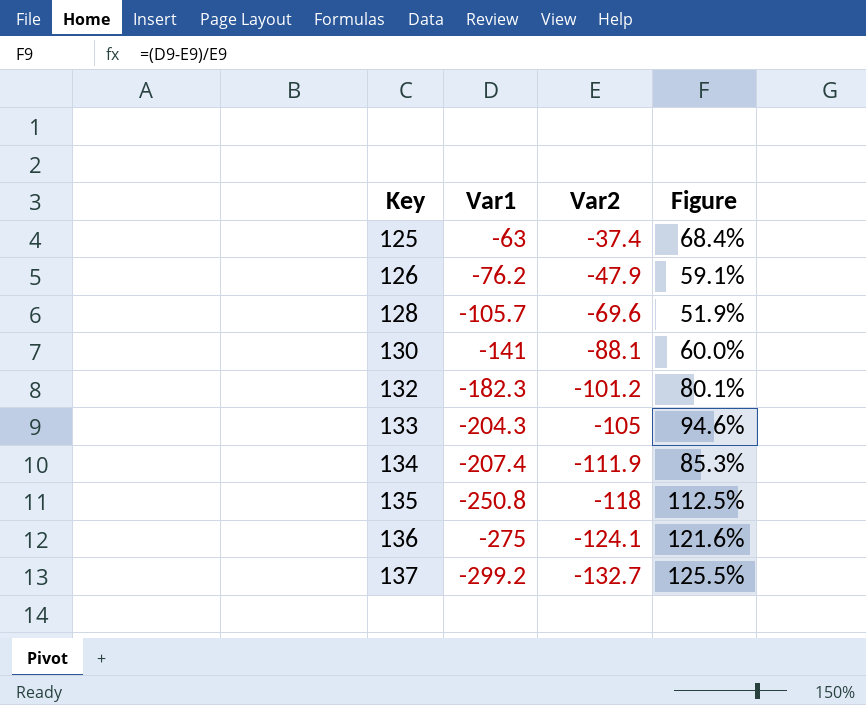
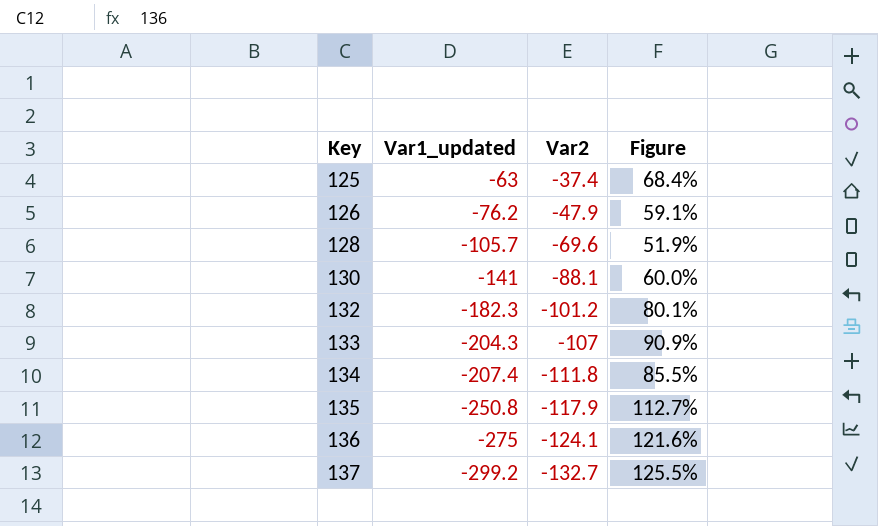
column name: Var1 -> Var1_updated
133 | Var2: -105 -> -107
133 | Figure: 94.6% -> 90.9%
134 | Var2: -111.9 -> -111.8
134 | Figure: 85.3% -> 85.5%
135 | Var2: -118 -> -117.9
135 | Figure: 112.5% -> 112.7%

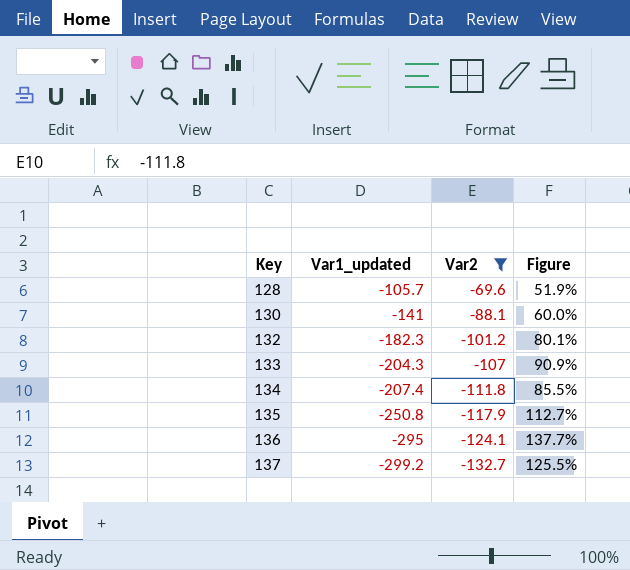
filter: none -> Var2 <= -69.6
136 | Var1_updated: -275 -> -295
136 | Figure: 121.6% -> 137.7%

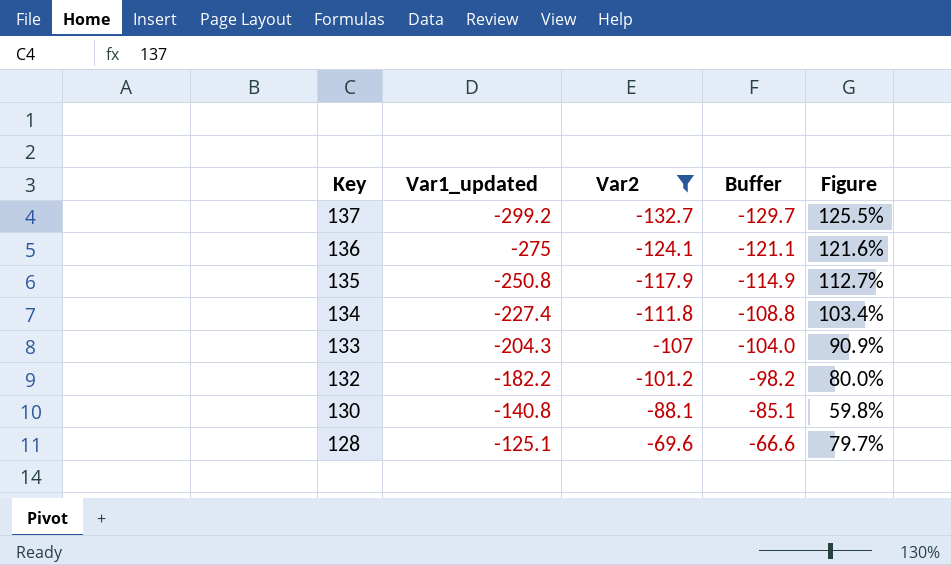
row order: Key ascending -> Key descending
column Buffer | formula: none -> [Var2] + 3
136 | Var1_updated: -295 -> -275
136 | Figure: 137.7% -> 121.6%
134 | Var1_updated: -207.4 -> -227.4
134 | Figure: 85.5% -> 103.4%
132 | Var1_updated: -182.3 -> -182.2
132 | Figure: 80.1% -> 80.0%
130 | Var1_updated: -141 -> -140.8
130 | Figure: 60.0% -> 59.8%
128 | Var1_updated: -105.7 -> -125.1
128 | Figure: 51.9% -> 79.7%

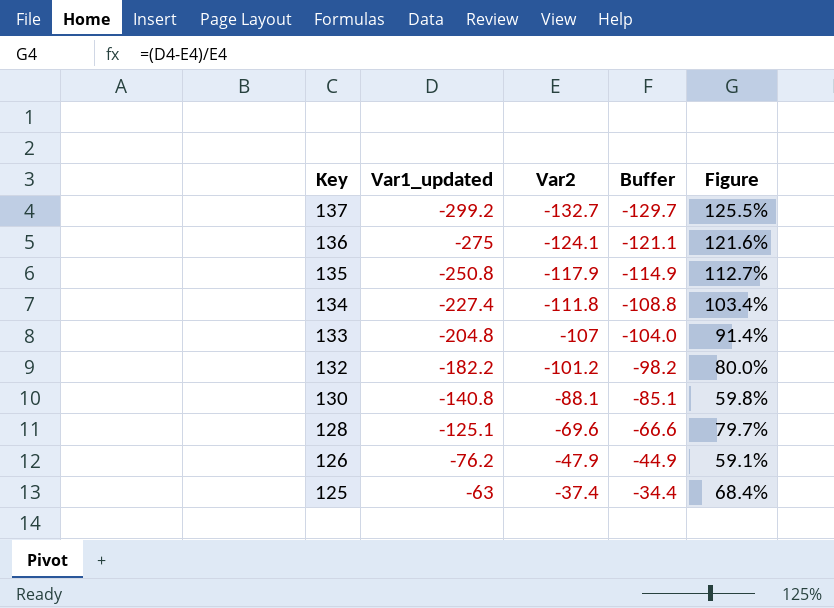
filter: Var2 <= -69.6 -> none
133 | Var1_updated: -204.3 -> -204.8
133 | Figure: 90.9% -> 91.4%

